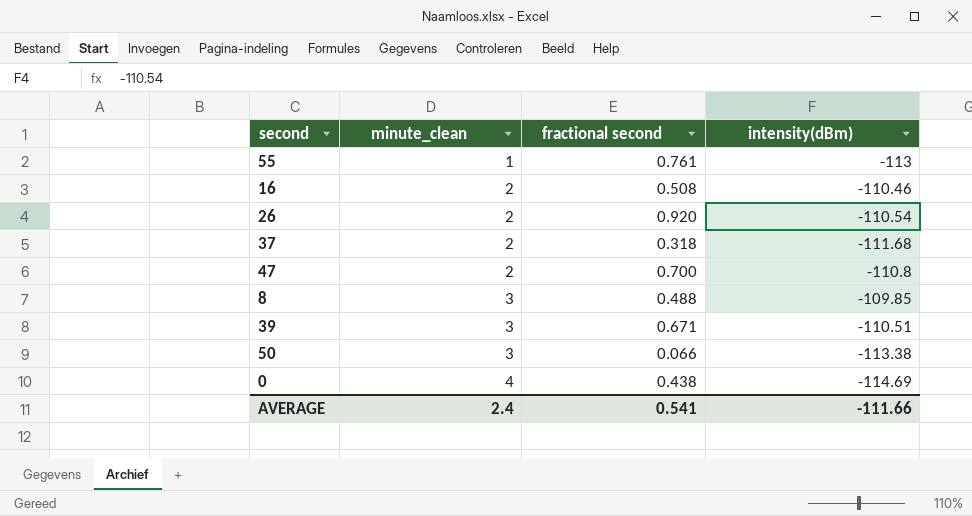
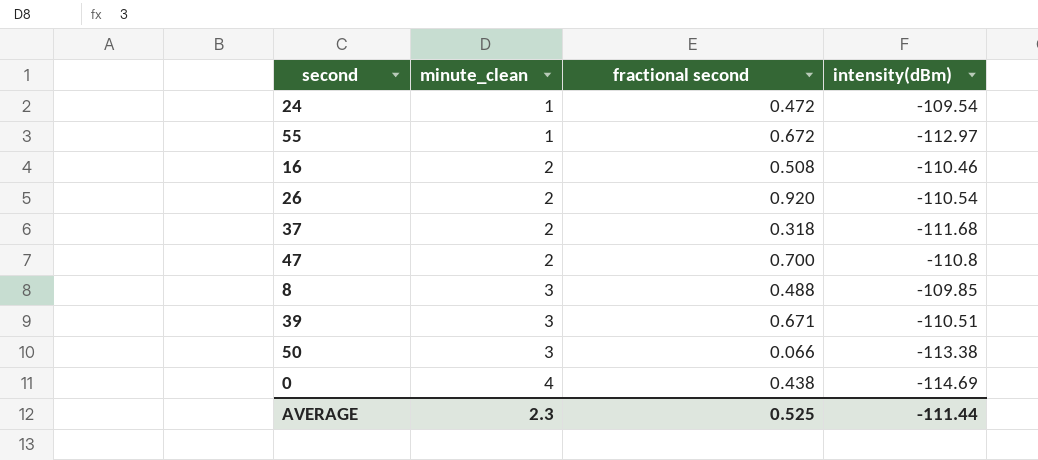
row 24: none -> 1 | 0.472 | -109.54
55 | fractional second: 0.761 -> 0.672
55 | intensity(dBm): -113 -> -112.97
AVERAGE | minute_clean: 2.4 -> 2.3
AVERAGE | fractional second: 0.541 -> 0.525
AVERAGE | intensity(dBm): -111.66 -> -111.44

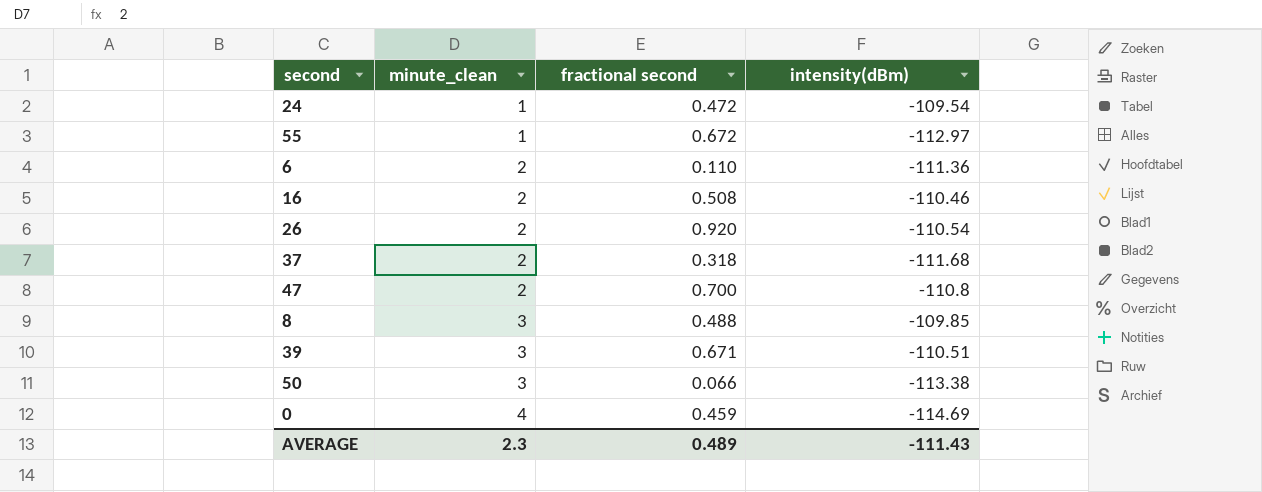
row 6: none -> 2 | 0.110 | -111.36
0 | fractional second: 0.438 -> 0.459
AVERAGE | fractional second: 0.525 -> 0.489
AVERAGE | intensity(dBm): -111.44 -> -111.43

